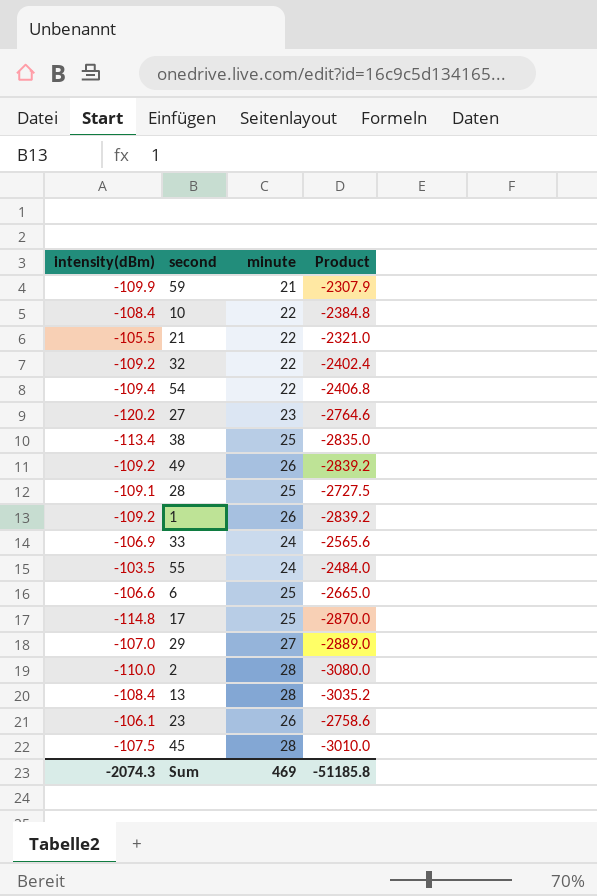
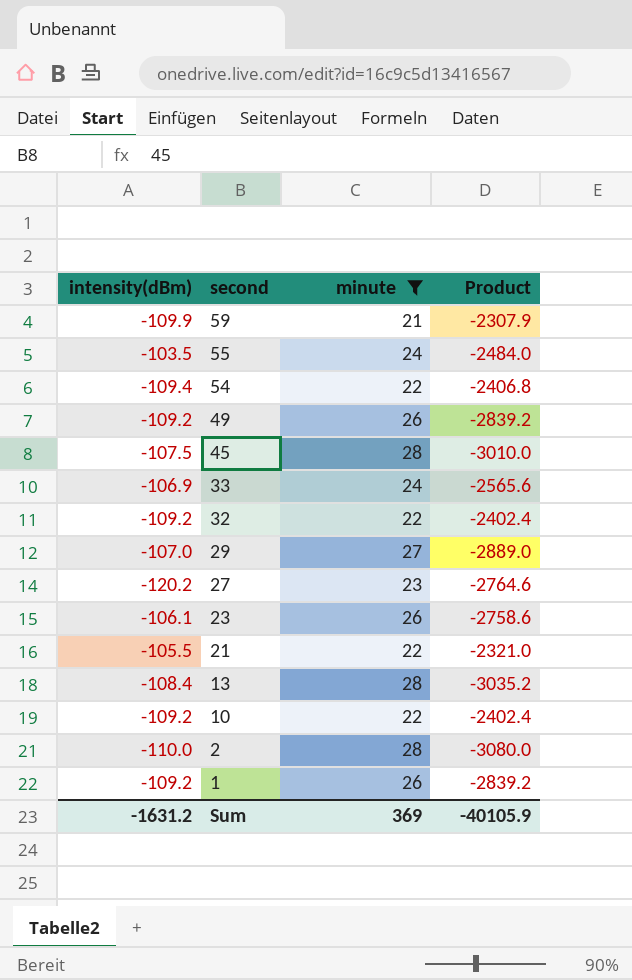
filter: none -> minute != 25
row order: none -> second descending
10 | intensity(dBm): -108.4 -> -109.2
10 | Product: -2384.8 -> -2402.4
Sum | intensity(dBm): -2074.3 -> -1631.2
Sum | minute: 469 -> 369
Sum | Product: -51185.8 -> -40105.9

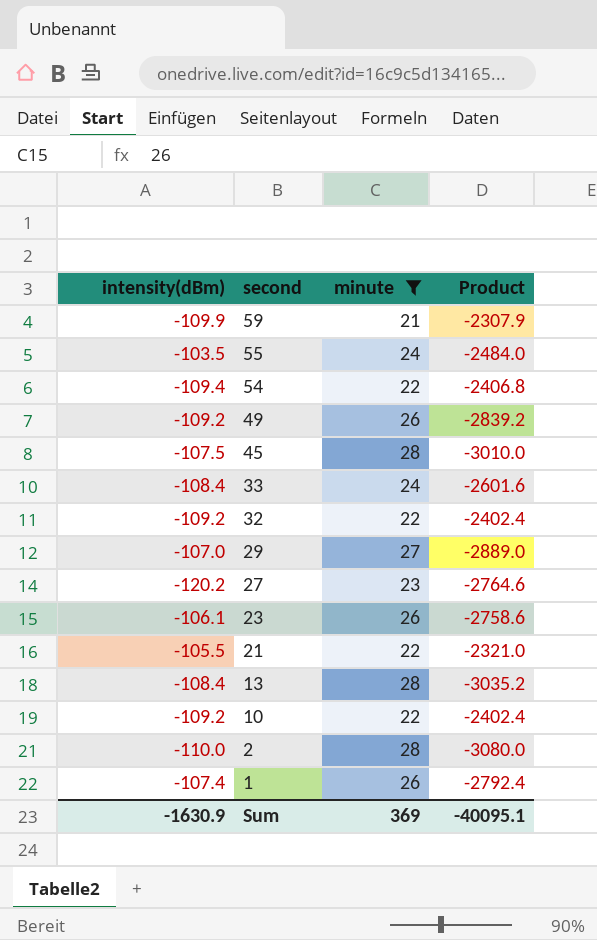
33 | intensity(dBm): -106.9 -> -108.4
33 | Product: -2565.6 -> -2601.6
1 | intensity(dBm): -109.2 -> -107.4
1 | Product: -2839.2 -> -2792.4
Sum | intensity(dBm): -1631.2 -> -1630.9
Sum | Product: -40105.9 -> -40095.1

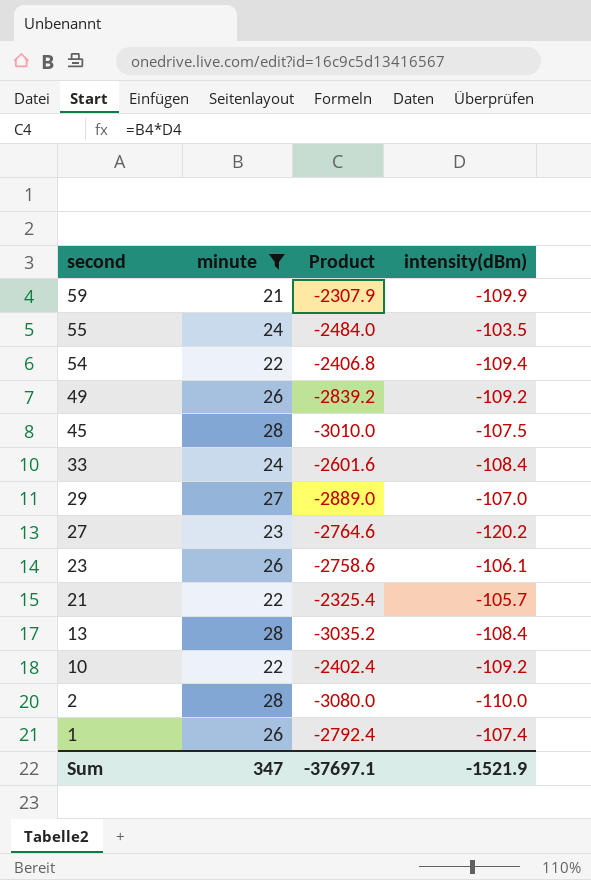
column intensity(dBm) | position: 1 -> 4
row 32: -109.2 | 22 | -2402.4 -> none
21 | Product: -2321.0 -> -2325.4
21 | intensity(dBm): -105.5 -> -105.7
Sum | minute: 369 -> 347
Sum | Product: -40095.1 -> -37697.1
Sum | intensity(dBm): -1630.9 -> -1521.9

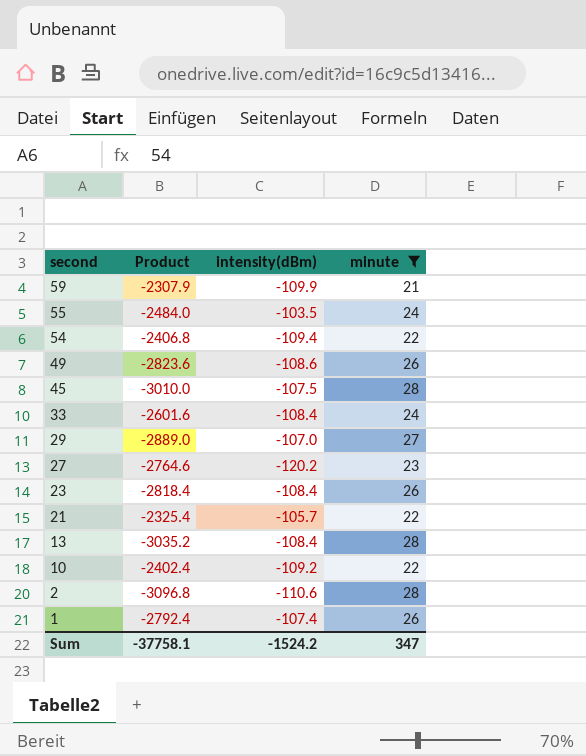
column minute | position: 2 -> 4
49 | Product: -2839.2 -> -2823.6
49 | intensity(dBm): -109.2 -> -108.6
23 | Product: -2758.6 -> -2818.4
23 | intensity(dBm): -106.1 -> -108.4
2 | Product: -3080.0 -> -3096.8
2 | intensity(dBm): -110.0 -> -110.6
Sum | Product: -37697.1 -> -37758.1
Sum | intensity(dBm): -1521.9 -> -1524.2

